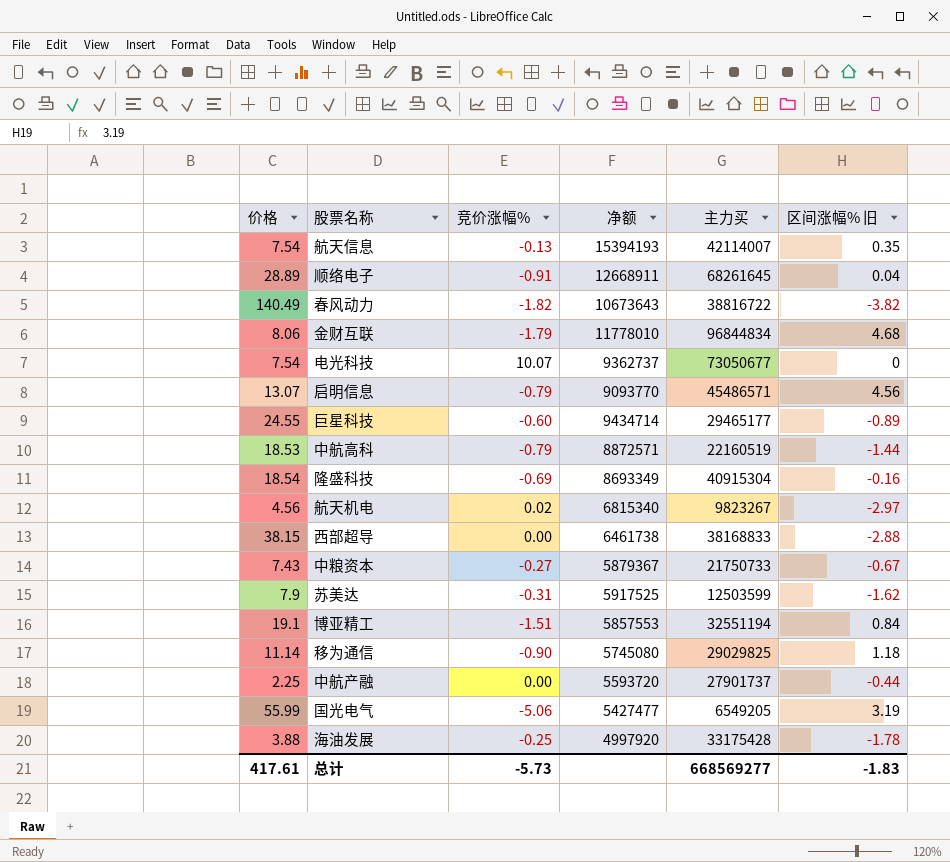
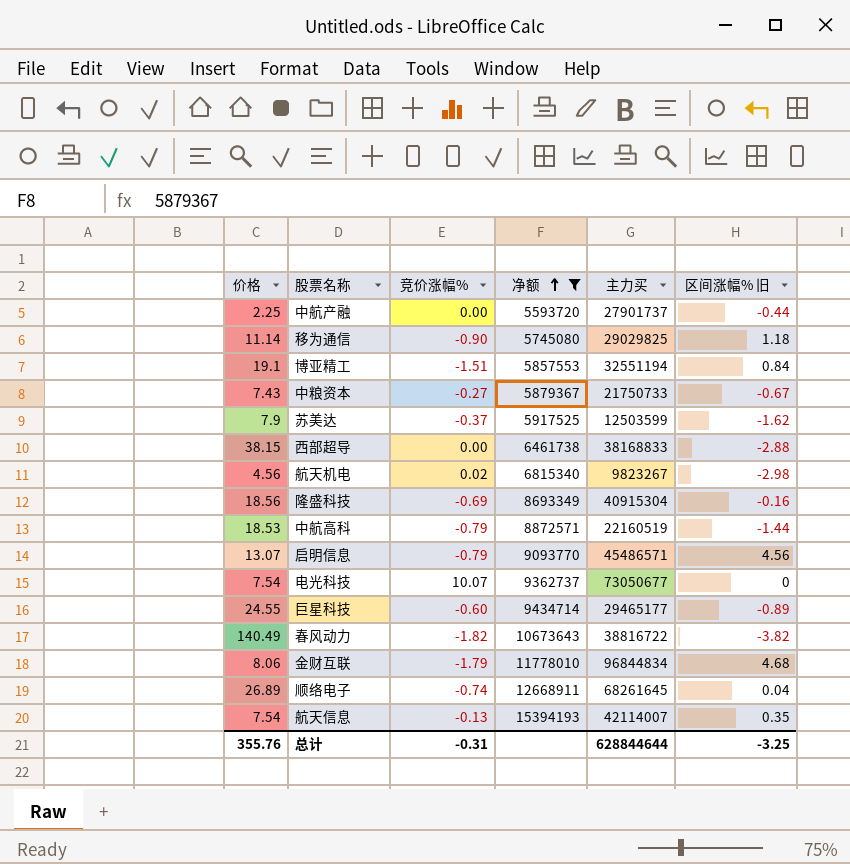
filter: none -> 净额 >= 5593720
row order: none -> 净额 ascending
苏美达 | 竞价涨幅%: -0.31 -> -0.37
航天机电 | 区间涨幅% 旧: -2.97 -> -2.98
隆盛科技 | 价格: 18.54 -> 18.56
顺络电子 | 价格: 28.89 -> 26.89
顺络电子 | 竞价涨幅%: -0.91 -> -0.74
总计 | 价格: 417.61 -> 355.76
总计 | 竞价涨幅%: -5.73 -> -0.31
总计 | 主力买: 668569277 -> 628844644
总计 | 区间涨幅% 旧: -1.83 -> -3.25

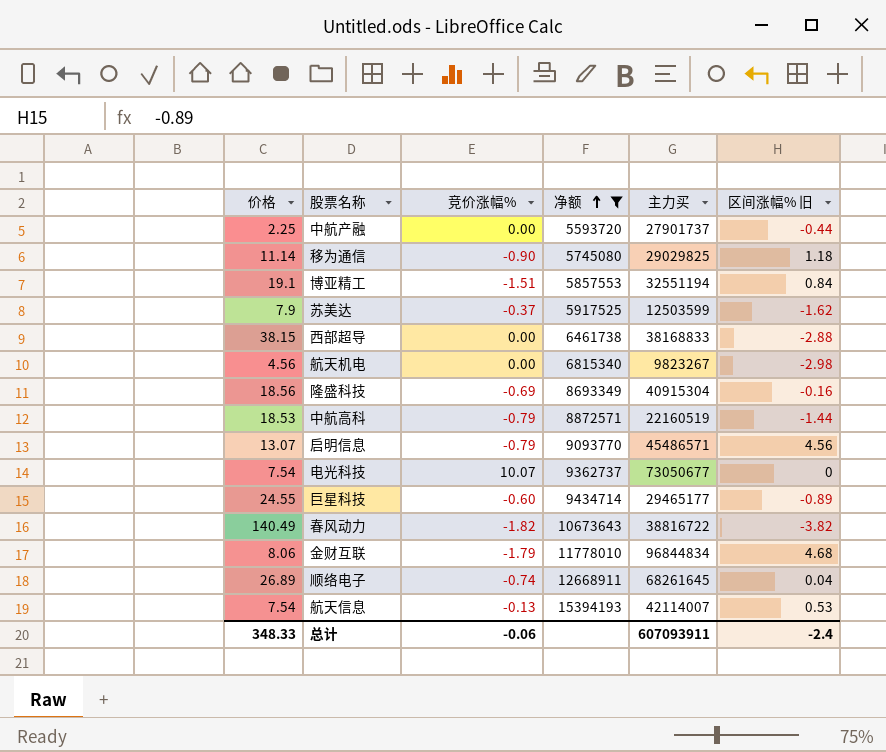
row 中粮资本: 7.43 | -0.27 | 5879367 | 21750733 | -0.67 -> none
航天机电 | 竞价涨幅%: 0.02 -> 0.00
航天信息 | 区间涨幅% 旧: 0.35 -> 0.53
总计 | 价格: 355.76 -> 348.33
总计 | 竞价涨幅%: -0.31 -> -0.06
总计 | 主力买: 628844644 -> 607093911
总计 | 区间涨幅% 旧: -3.25 -> -2.4

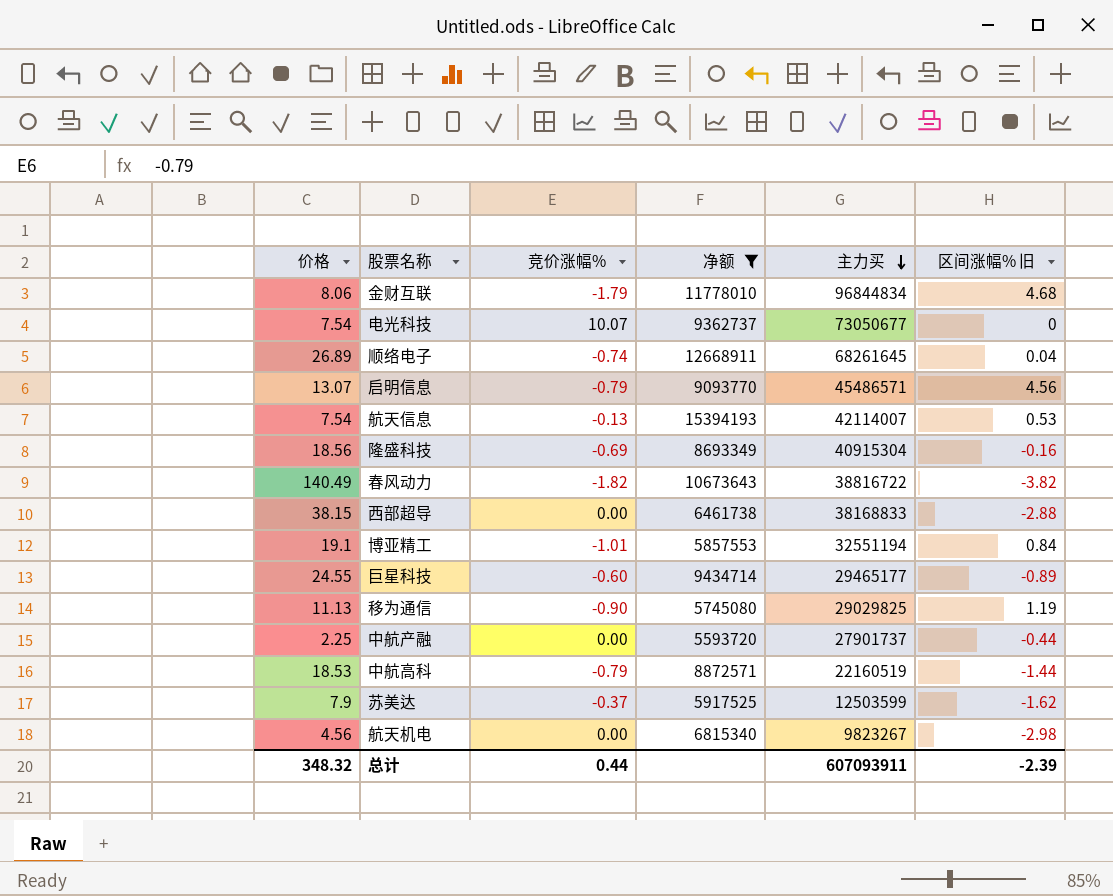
row order: 净额 ascending -> 主力买 descending
博亚精工 | 竞价涨幅%: -1.51 -> -1.01
移为通信 | 价格: 11.14 -> 11.13
移为通信 | 区间涨幅% 旧: 1.18 -> 1.19
总计 | 价格: 348.33 -> 348.32
总计 | 竞价涨幅%: -0.06 -> 0.44
总计 | 区间涨幅% 旧: -2.4 -> -2.39

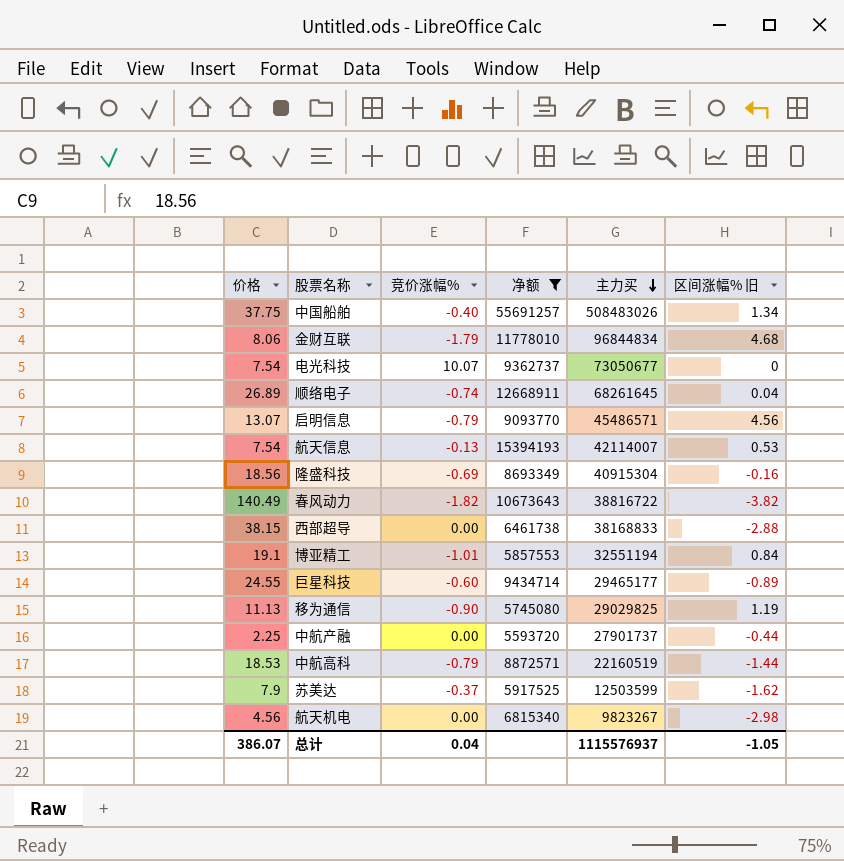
row 中国船舶: none -> 37.75 | -0.40 | 55691257 | 508483026 | 1.34
总计 | 价格: 348.32 -> 386.07
总计 | 竞价涨幅%: 0.44 -> 0.04
总计 | 主力买: 607093911 -> 1115576937
总计 | 区间涨幅% 旧: -2.39 -> -1.05

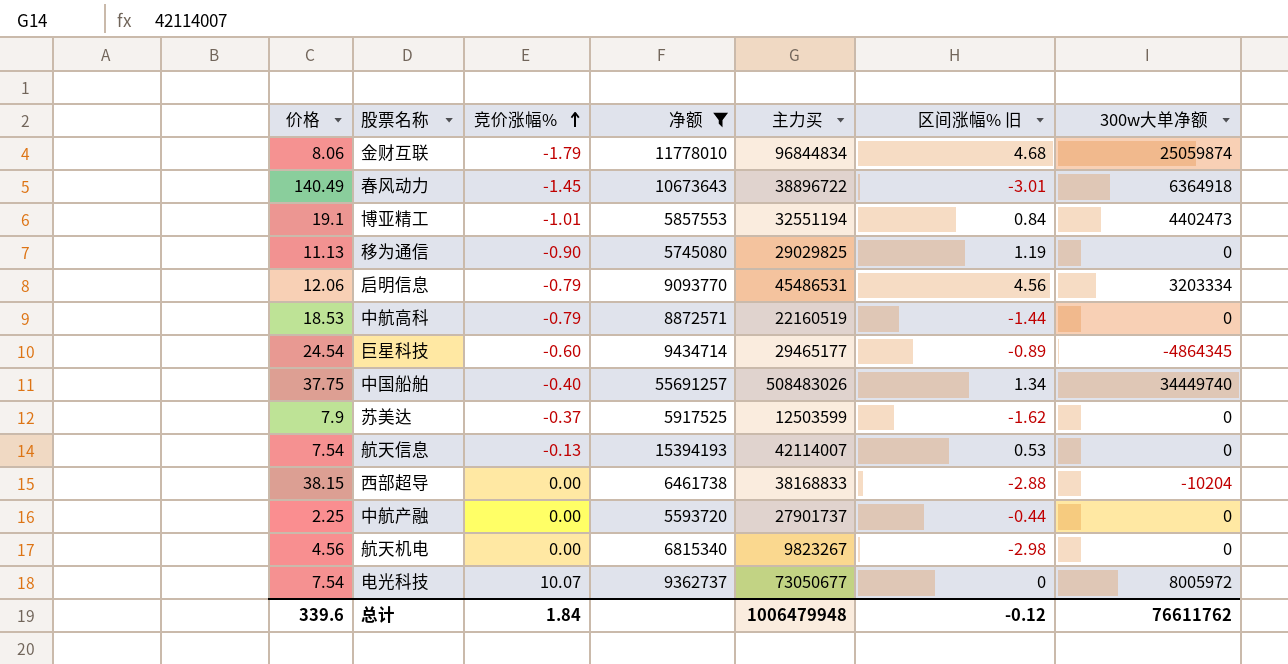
row order: 主力买 descending -> 竞价涨幅% ascending
column 300w大单净额 | position: none -> 7
row 顺络电子: 26.89 | -0.74 | 12668911 | 68261645 | 0.04 -> none
row 隆盛科技: 18.56 | -0.69 | 8693349 | 40915304 | -0.16 -> none
春风动力 | 竞价涨幅%: -1.82 -> -1.45
春风动力 | 主力买: 38816722 -> 38896722
春风动力 | 区间涨幅% 旧: -3.82 -> -3.01
启明信息 | 价格: 13.07 -> 12.06
启明信息 | 主力买: 45486571 -> 45486531
巨星科技 | 价格: 24.55 -> 24.54
总计 | 价格: 386.07 -> 339.6
总计 | 竞价涨幅%: 0.04 -> 1.84
总计 | 主力买: 1115576937 -> 1006479948
总计 | 区间涨幅% 旧: -1.05 -> -0.12

